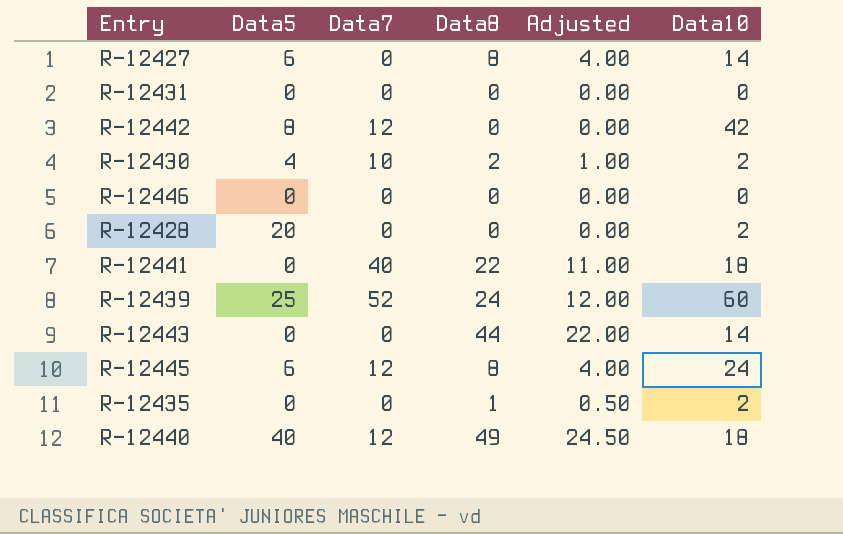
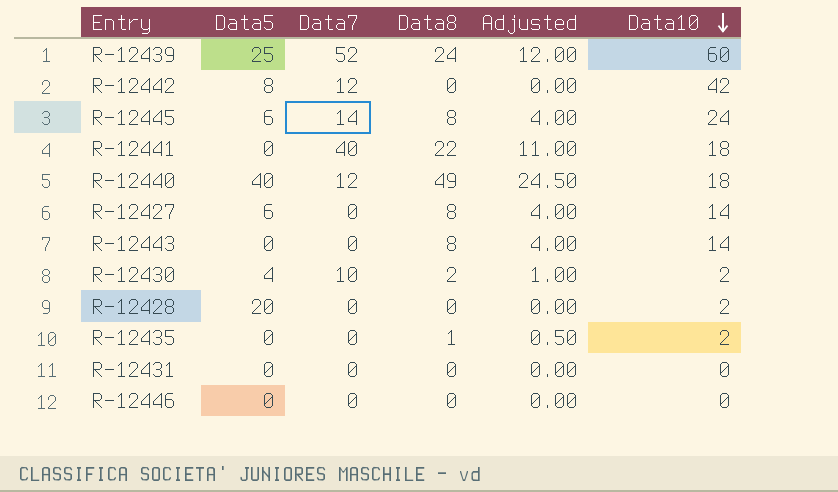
row order: none -> Data10 descending
R-12445 | Data7: 12 -> 14
R-12443 | Data8: 44 -> 8
R-12443 | Adjusted: 22.00 -> 4.00

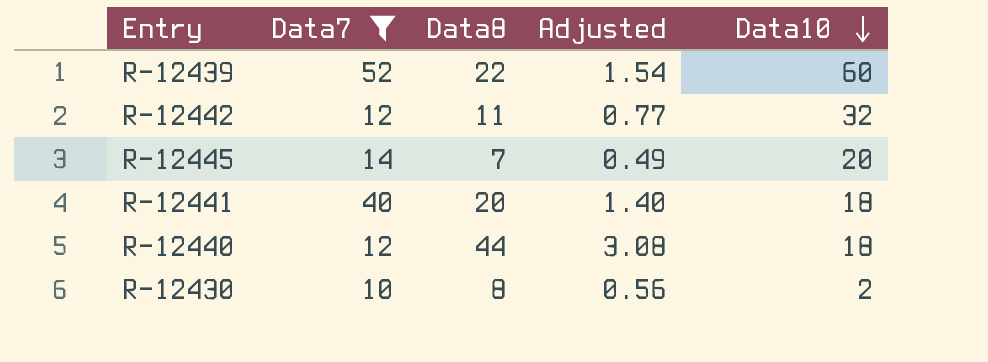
filter: none -> Data7 != 0
column Data5 | position: 2 -> none
column Adjusted | formula: [Data8] * 0.5 -> [Data8] * 0.07
R-12439 | Data8: 24 -> 22
R-12442 | Data8: 0 -> 11
R-12442 | Data10: 42 -> 32
R-12445 | Data8: 8 -> 7
R-12445 | Data10: 24 -> 20
R-12441 | Data8: 22 -> 20
R-12440 | Data8: 49 -> 44
R-12430 | Data8: 2 -> 8

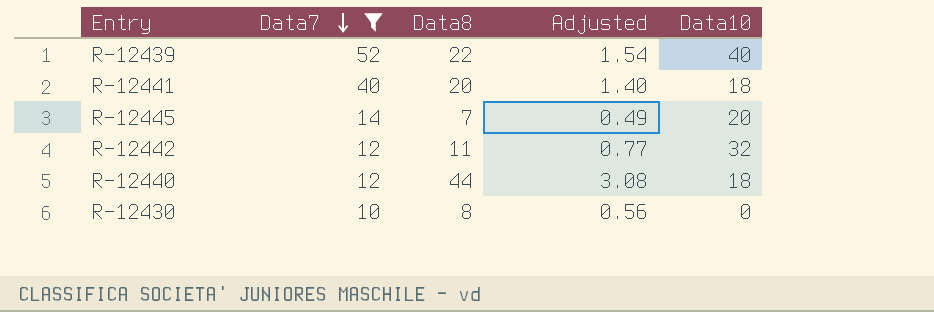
row order: Data10 descending -> Data7 descending
R-12439 | Data10: 60 -> 40
R-12430 | Data10: 2 -> 0

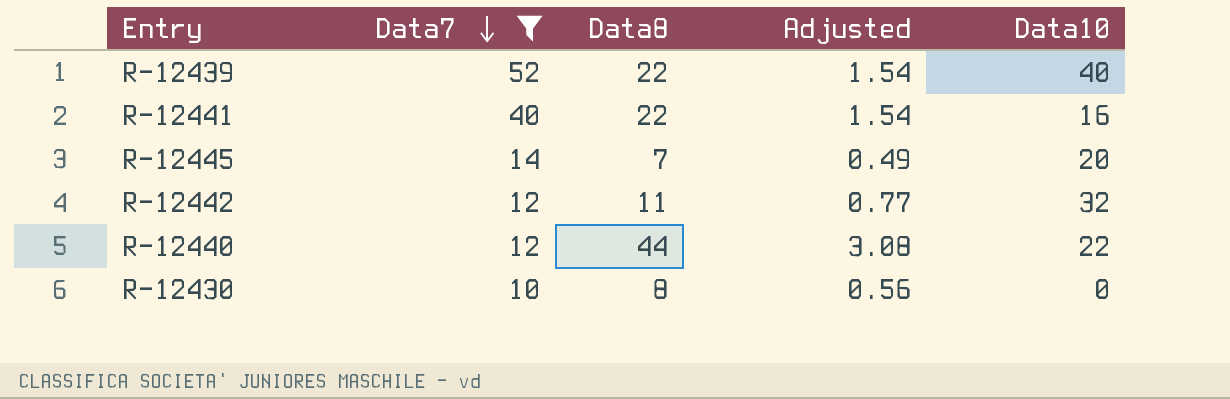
R-12441 | Data8: 20 -> 22
R-12441 | Adjusted: 1.40 -> 1.54
R-12441 | Data10: 18 -> 16
R-12440 | Data10: 18 -> 22

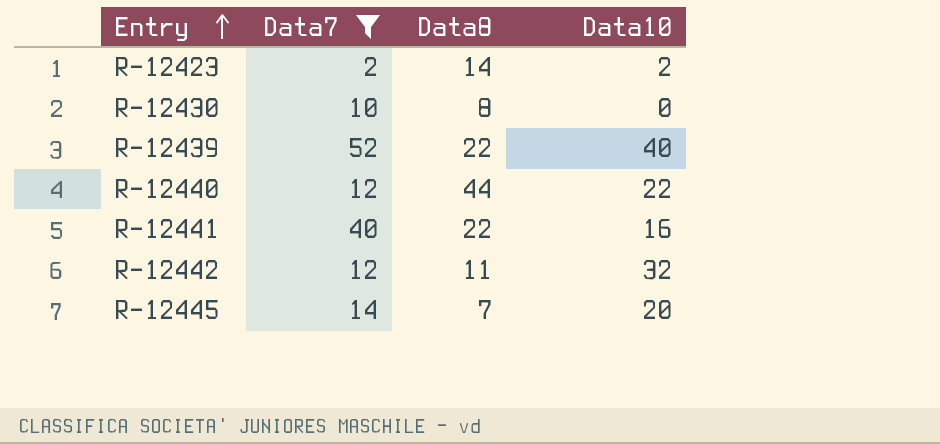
row order: Data7 descending -> Entry ascending
column Adjusted | formula: [Data8] * 0.07 -> none
row R-12423: none -> 2 | 14 | 2

